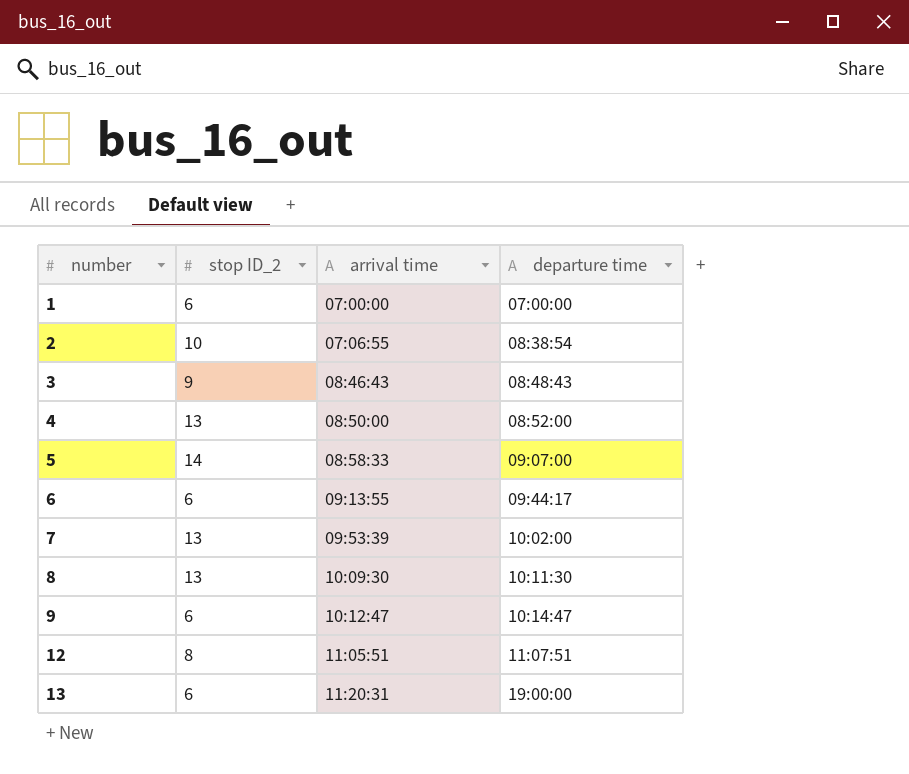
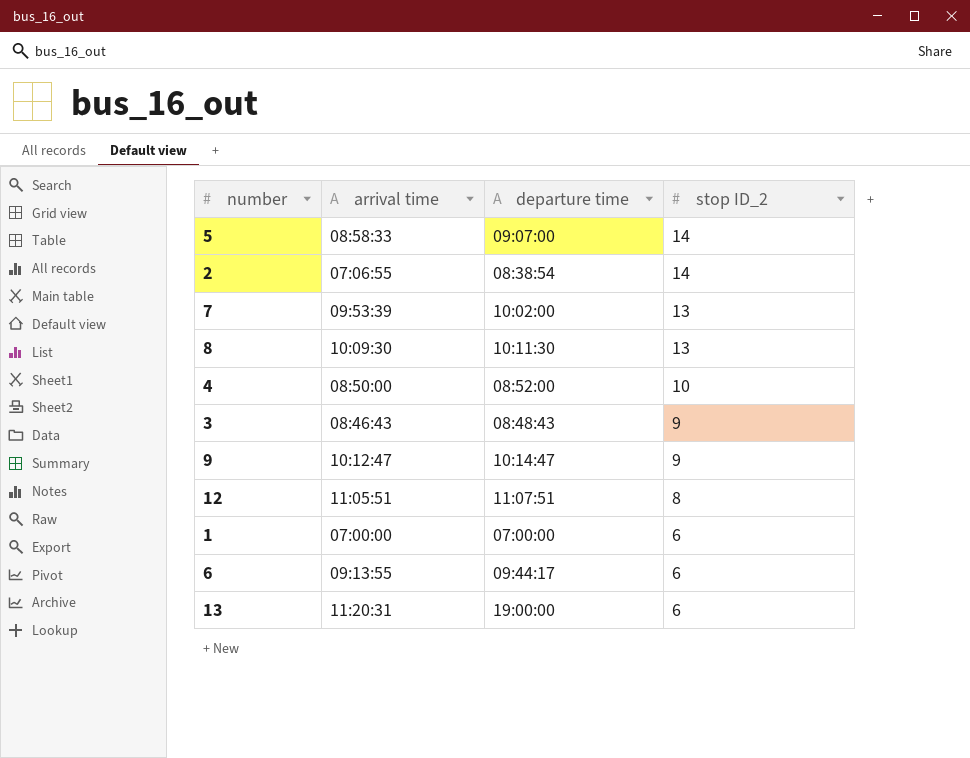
row order: number ascending -> stop ID_2 descending
column stop ID_2 | position: 2 -> 4
2 | stop ID_2: 10 -> 14
4 | stop ID_2: 13 -> 10
9 | stop ID_2: 6 -> 9

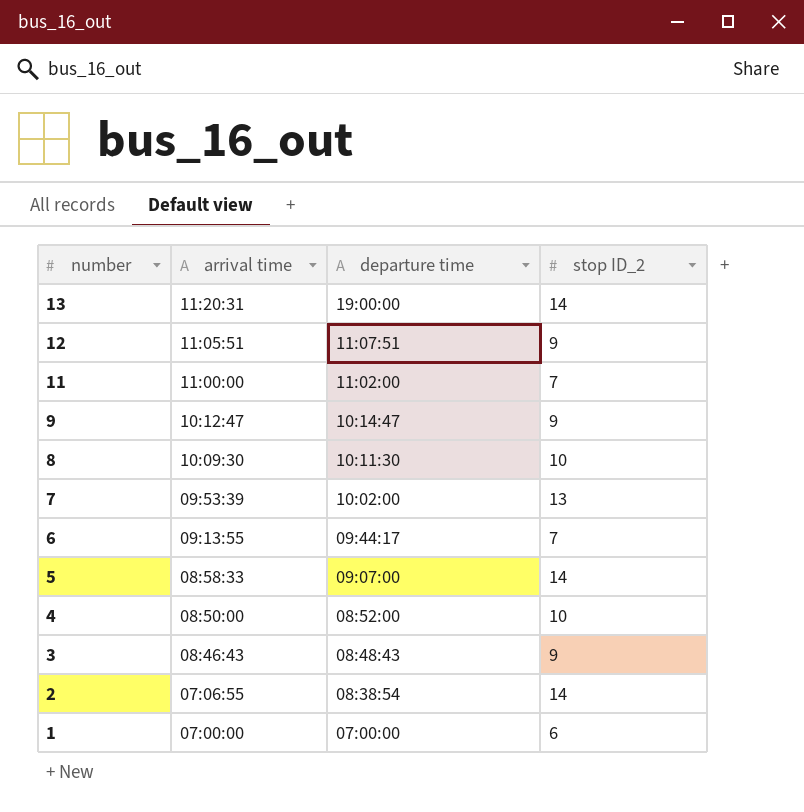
row order: stop ID_2 descending -> number descending
13 | stop ID_2: 6 -> 14
12 | stop ID_2: 8 -> 9
row 11: none -> 11:00:00 | 11:02:00 | 7
8 | stop ID_2: 13 -> 10
6 | stop ID_2: 6 -> 7

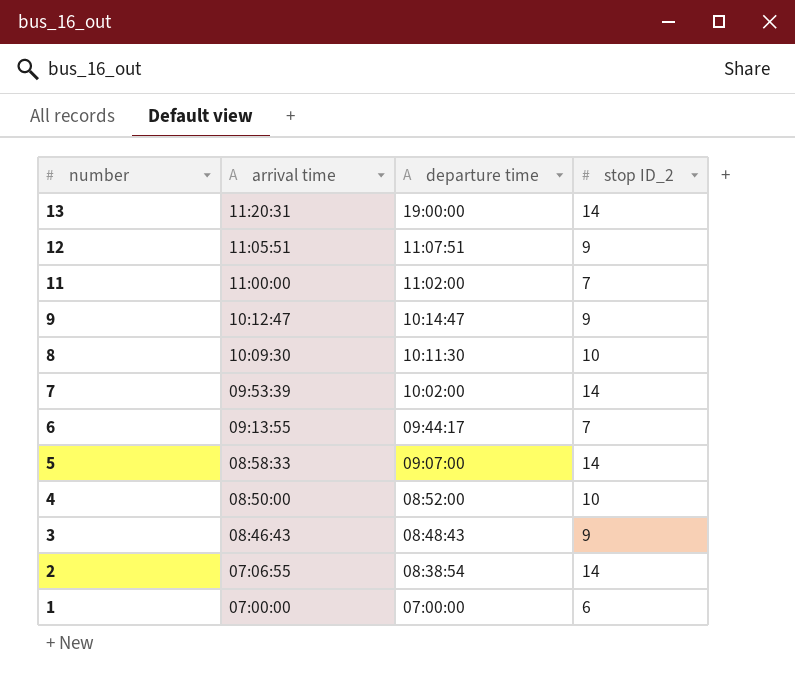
7 | stop ID_2: 13 -> 14

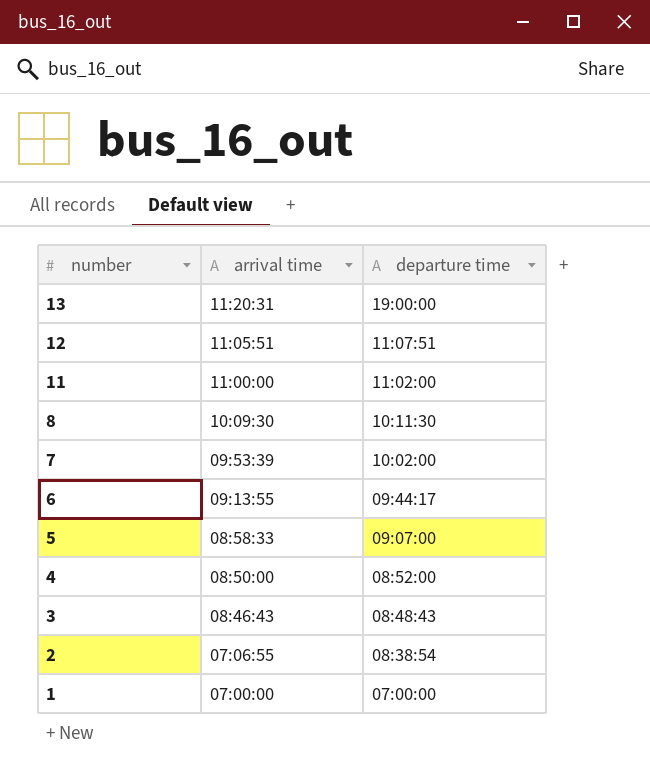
column stop ID_2 | position: 4 -> none
row 9: 10:12:47 | 10:14:47 | 9 -> none

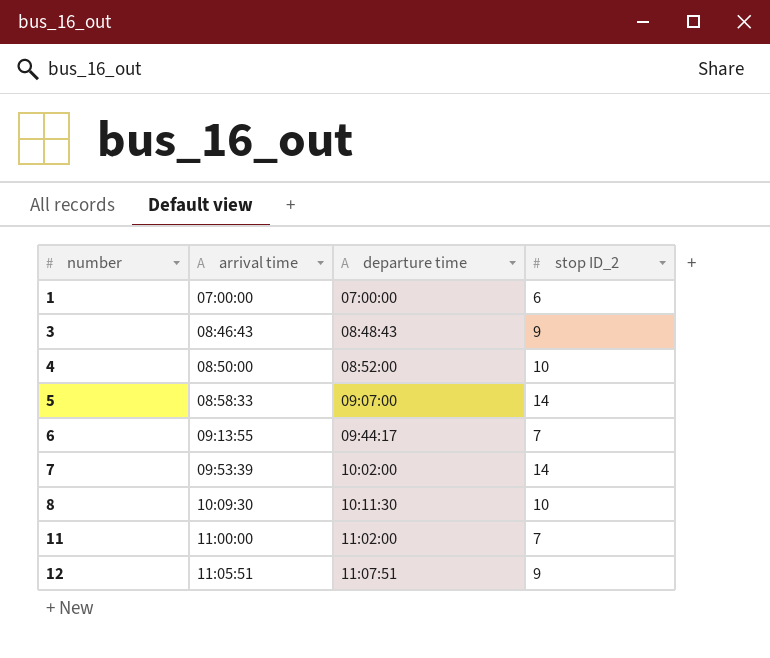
row order: number descending -> number ascending
column stop ID_2 | position: none -> 4
row 13: 11:20:31 | 19:00:00 -> none
row 2: 07:06:55 | 08:38:54 -> none

